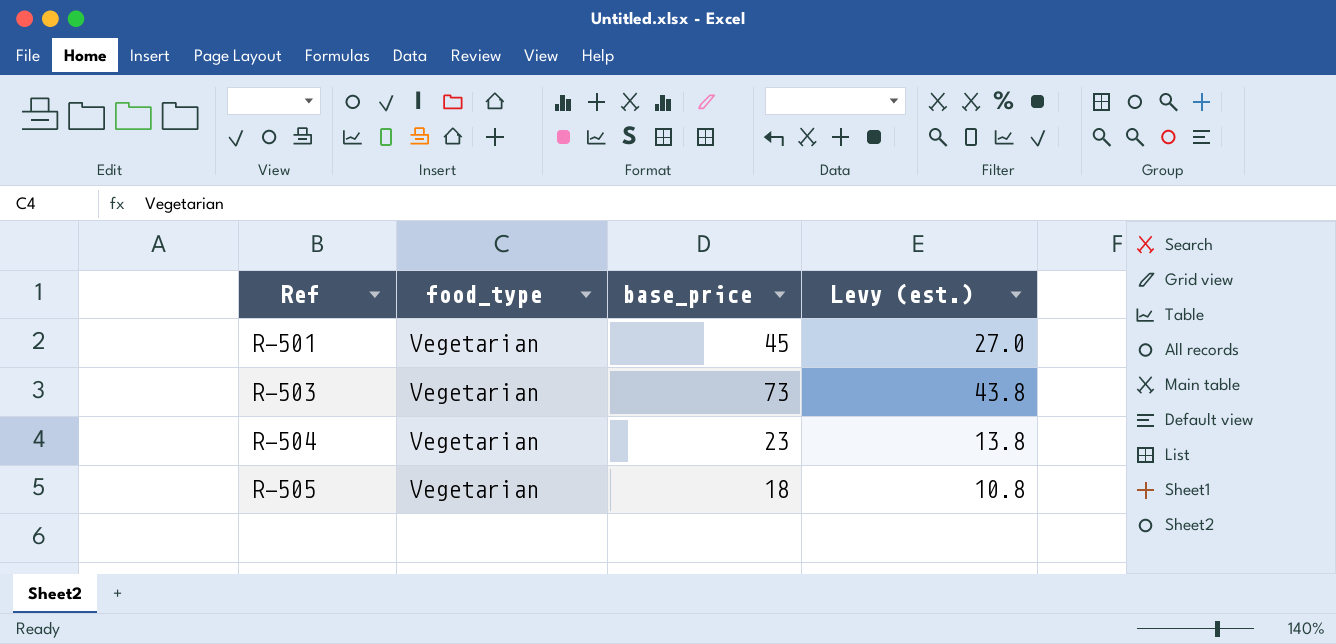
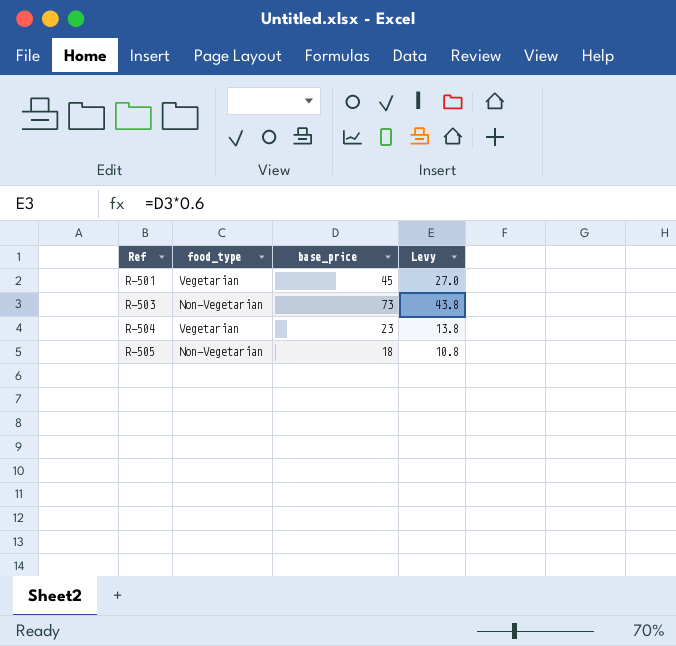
column name: Levy (est.) -> Levy
R-503 | food_type: Vegetarian -> Non-Vegetarian
R-505 | food_type: Vegetarian -> Non-Vegetarian

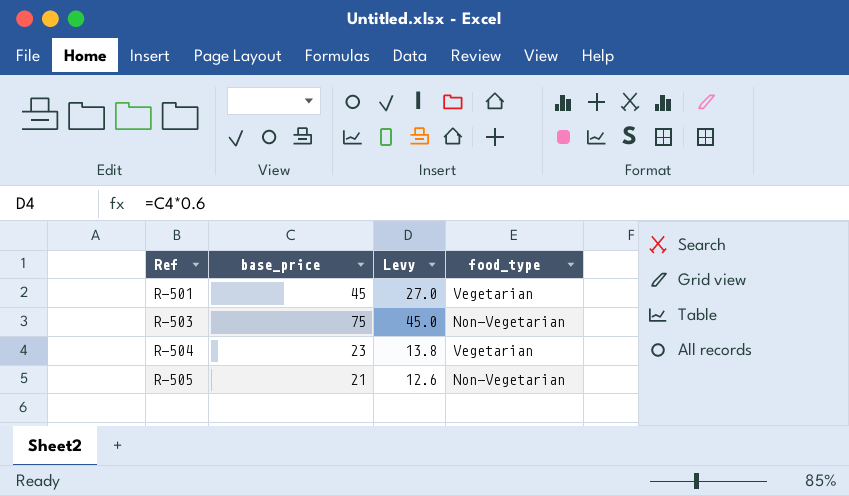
column food_type | position: 2 -> 4
R-503 | base_price: 73 -> 75
R-503 | Levy: 43.8 -> 45.0
R-505 | base_price: 18 -> 21
R-505 | Levy: 10.8 -> 12.6

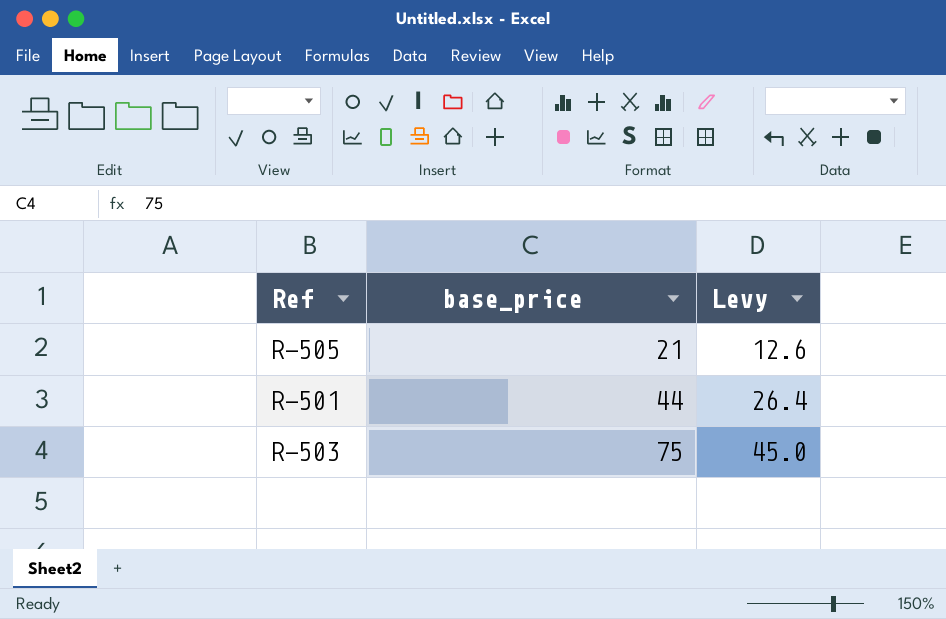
row order: Ref ascending -> base_price ascending
column food_type | position: 4 -> none
row R-504: 23 | 13.8 | Vegetarian -> none
R-501 | base_price: 45 -> 44
R-501 | Levy: 27.0 -> 26.4

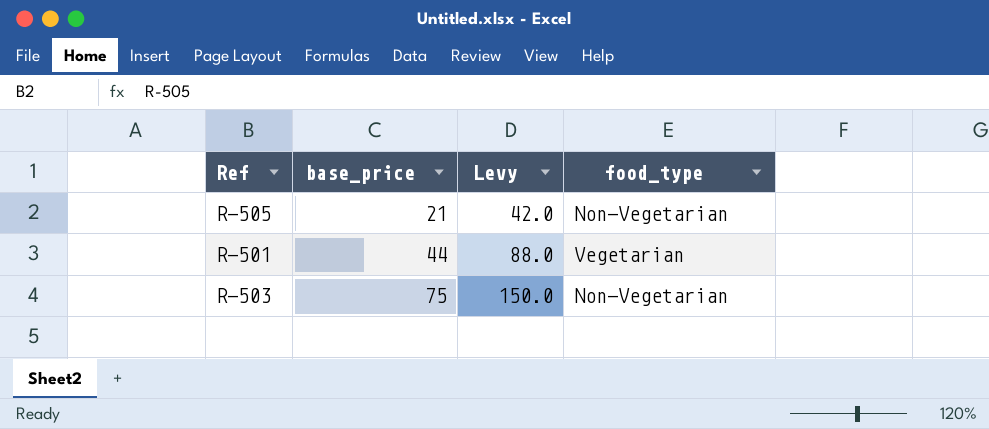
column Levy | formula: [base_price] * 0.6 -> [base_price] * 2
column food_type | position: none -> 4

